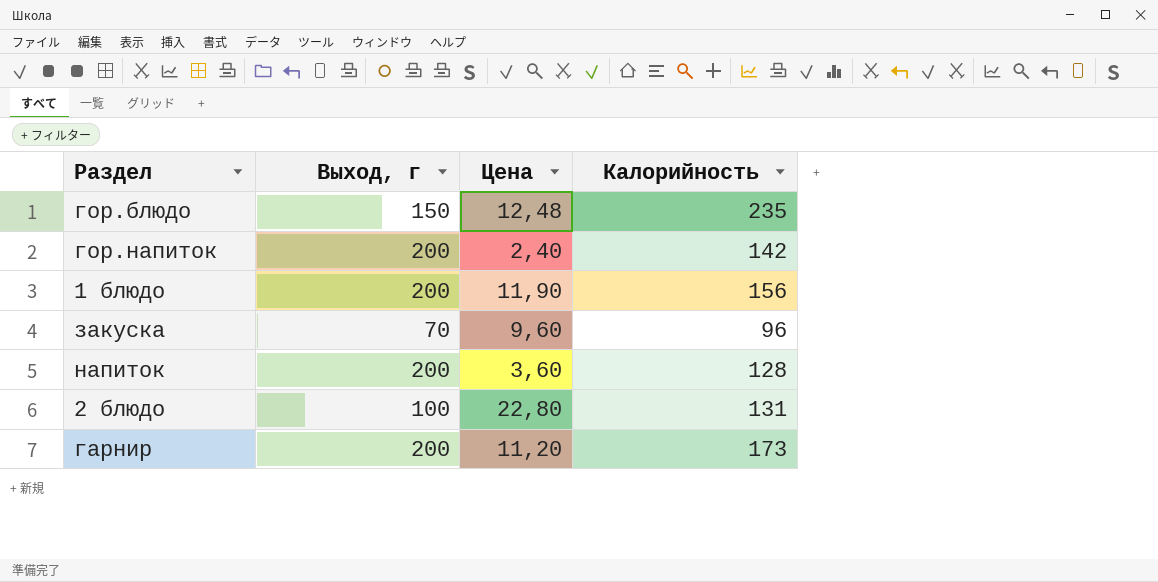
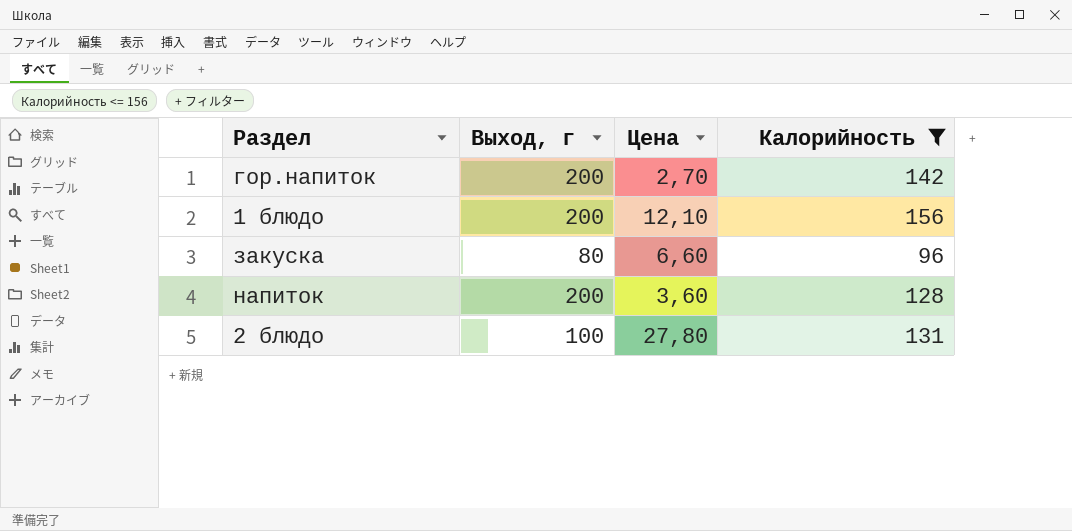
filter: none -> Калорийность <= 156
гор.напиток | Цена: 2,40 -> 2,70
1 блюдо | Цена: 11,90 -> 12,10
закуска | Выход, г: 70 -> 80
закуска | Цена: 9,60 -> 6,60
2 блюдо | Цена: 22,80 -> 27,80

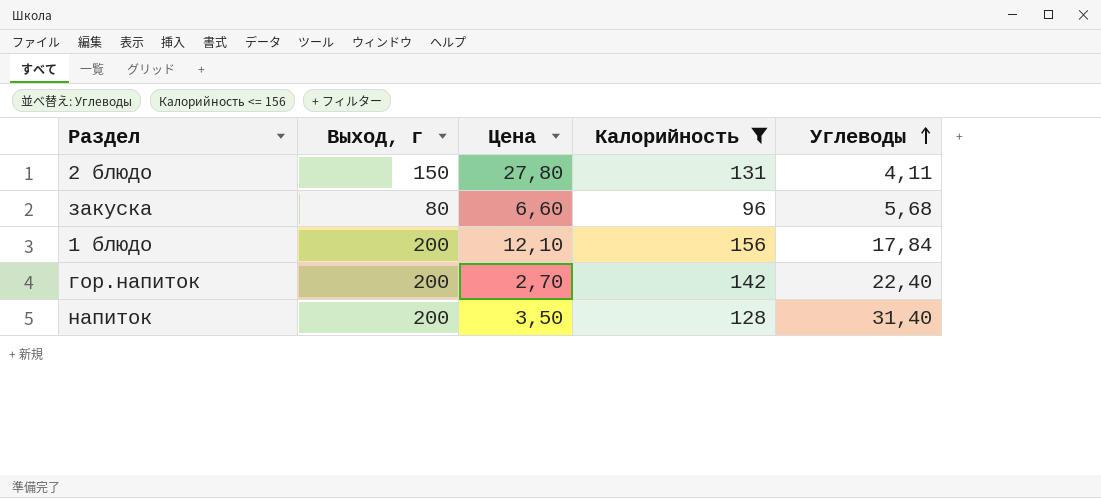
row order: none -> Углеводы ascending
column Углеводы | position: none -> 5
2 блюдо | Выход, г: 100 -> 150
напиток | Цена: 3,60 -> 3,50

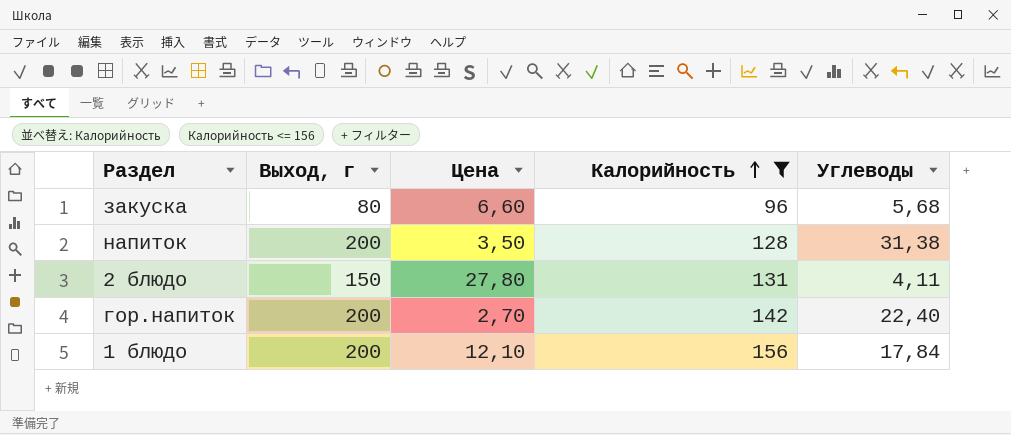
row order: Углеводы ascending -> Калорийность ascending
напиток | Углеводы: 31,40 -> 31,38

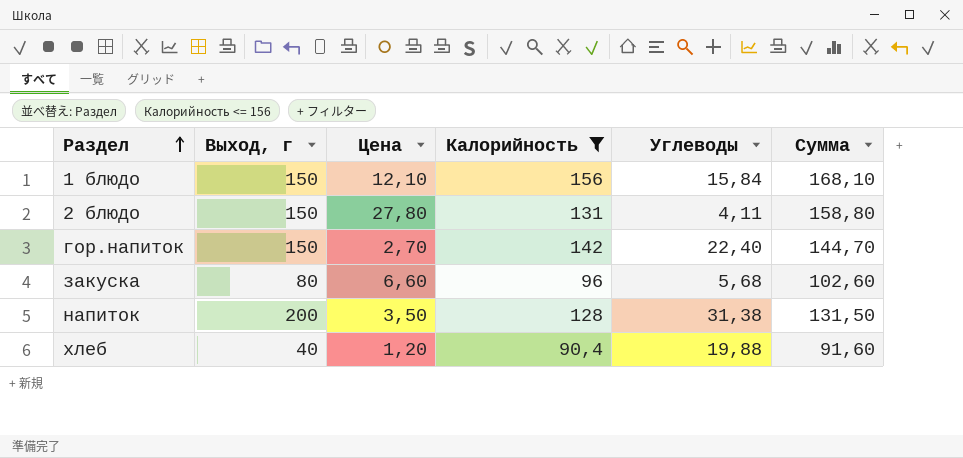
row order: Калорийность ascending -> Раздел ascending
column Сумма | formula: none -> [Цена] + [Калорийность]
1 блюдо | Выход, г: 200 -> 150
1 блюдо | Углеводы: 17,84 -> 15,84
гор.напиток | Выход, г: 200 -> 150
row хлеб: none -> 40 | 1,20 | 90,4 | 19,88 | 91,60

